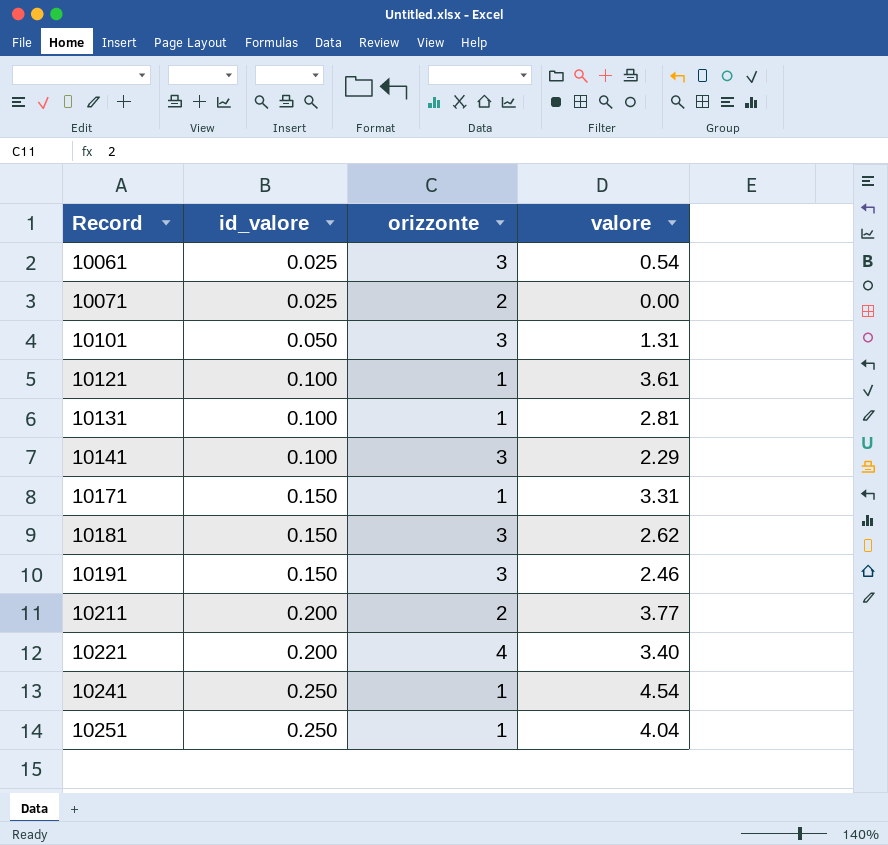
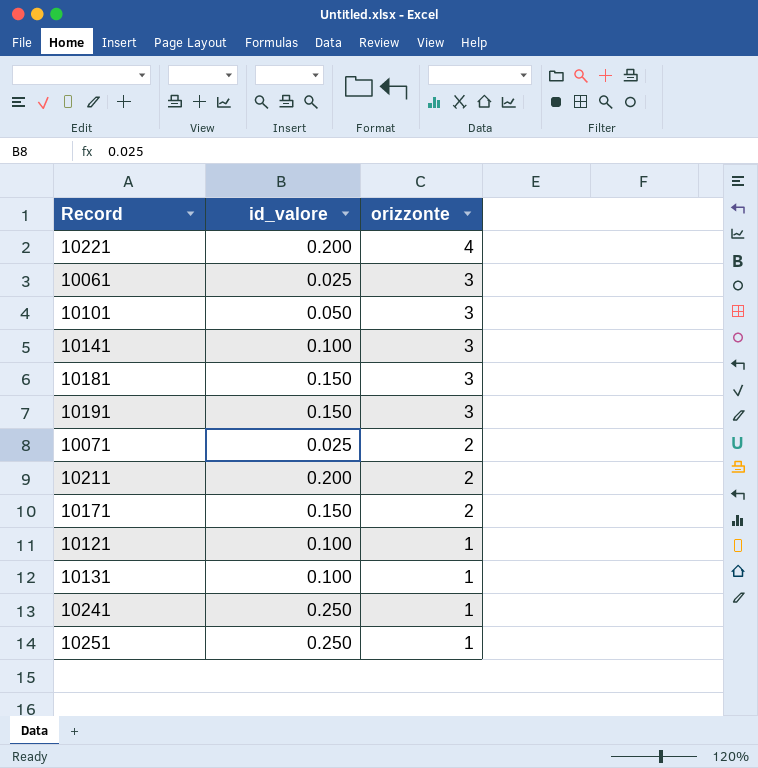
row order: Record ascending -> orizzonte descending
column valore | position: 4 -> none
10171 | orizzonte: 1 -> 2

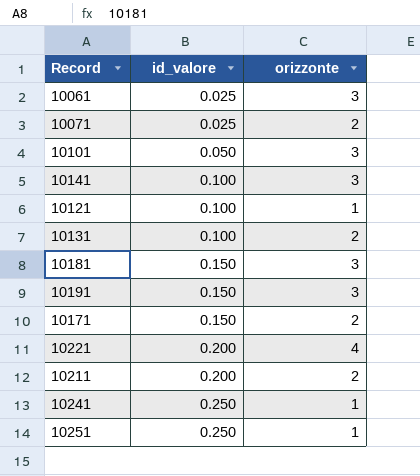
row order: orizzonte descending -> id_valore ascending
10131 | orizzonte: 1 -> 2

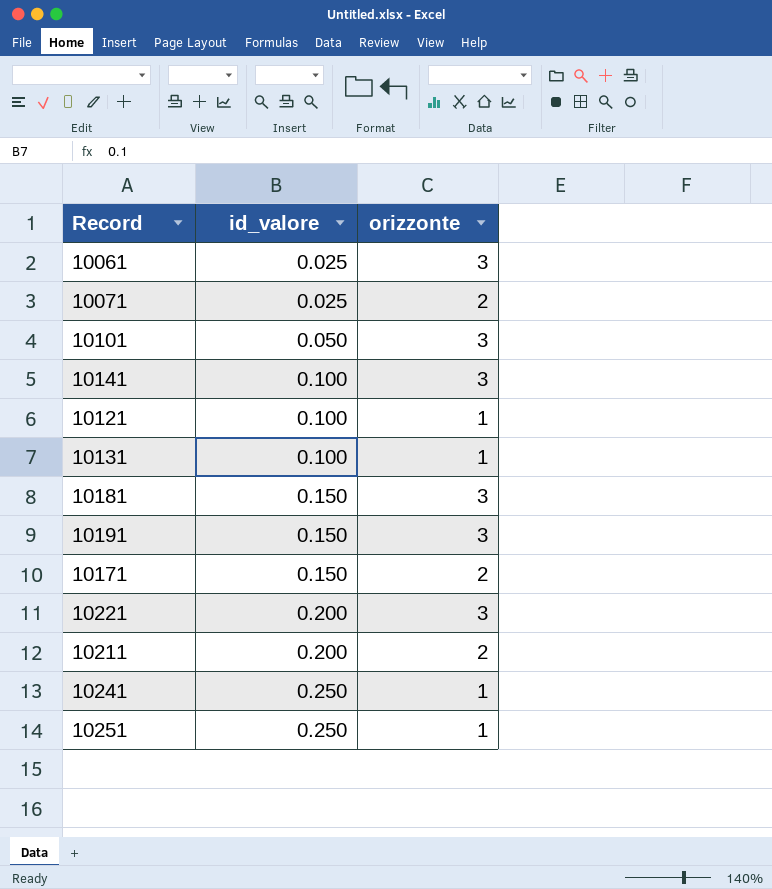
10131 | orizzonte: 2 -> 1
10221 | orizzonte: 4 -> 3

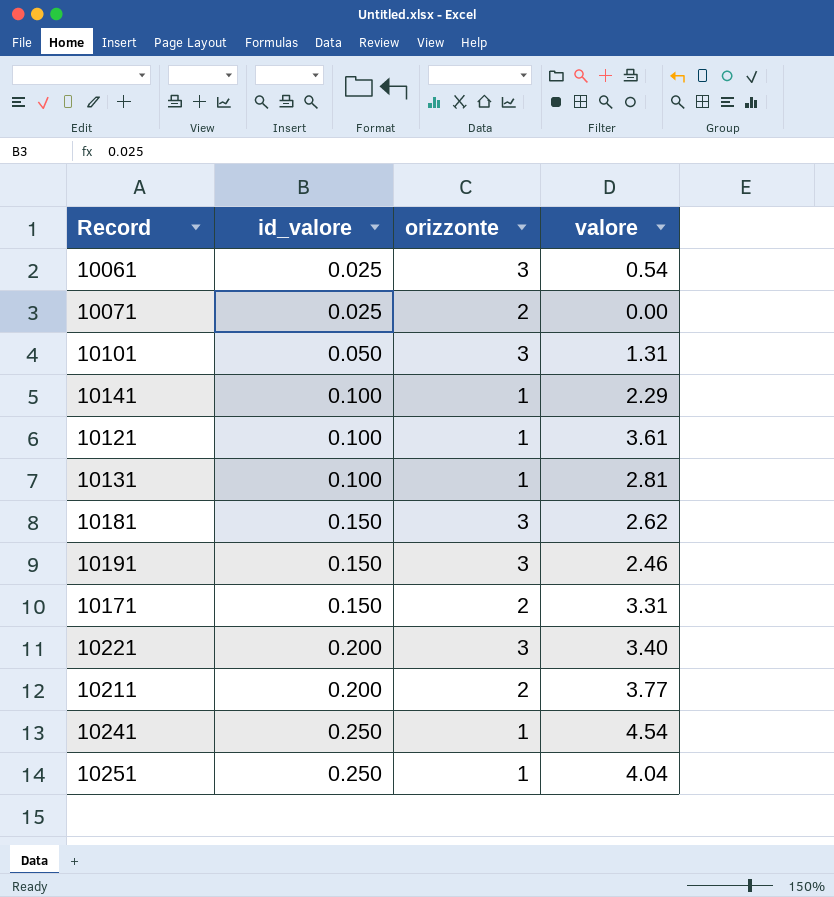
column valore | position: none -> 4
10141 | orizzonte: 3 -> 1

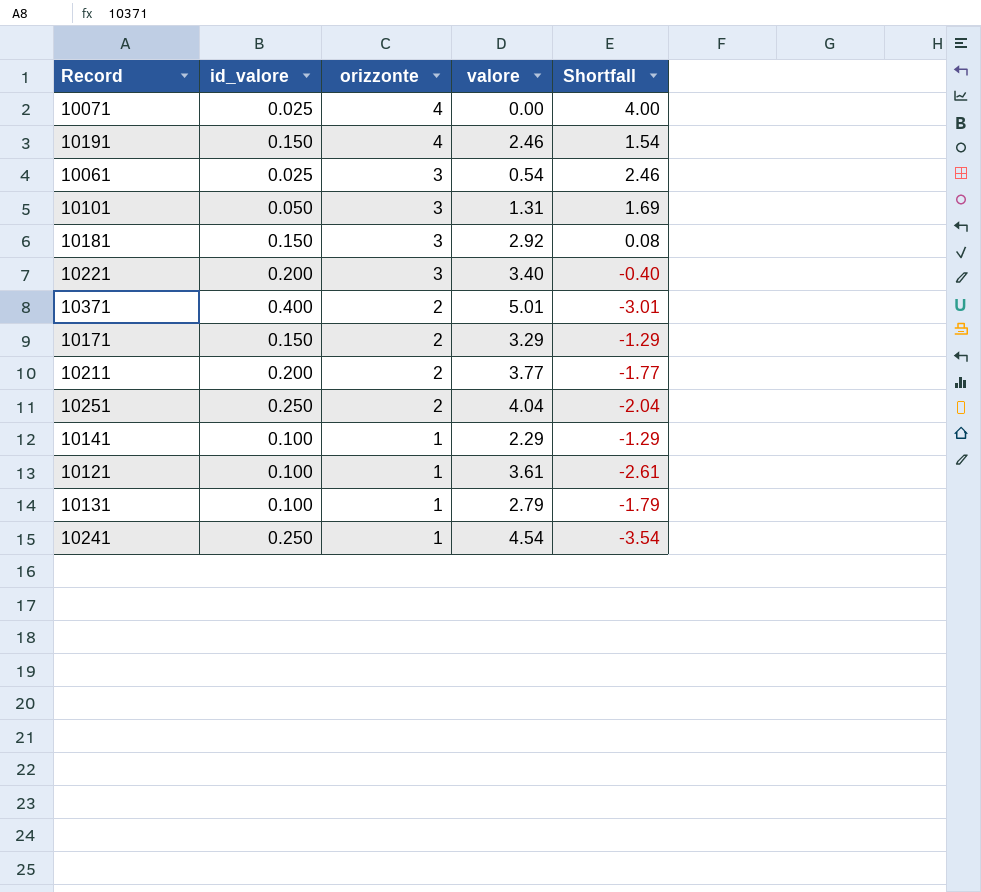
row order: id_valore ascending -> orizzonte descending
column Shortfall | formula: none -> [orizzonte] - [valore]
10071 | orizzonte: 2 -> 4
10191 | orizzonte: 3 -> 4
10181 | valore: 2.62 -> 2.92
row 10371: none -> 0.400 | 2 | 5.01 | -3.01
10171 | valore: 3.31 -> 3.29
10251 | orizzonte: 1 -> 2
10131 | valore: 2.81 -> 2.79

